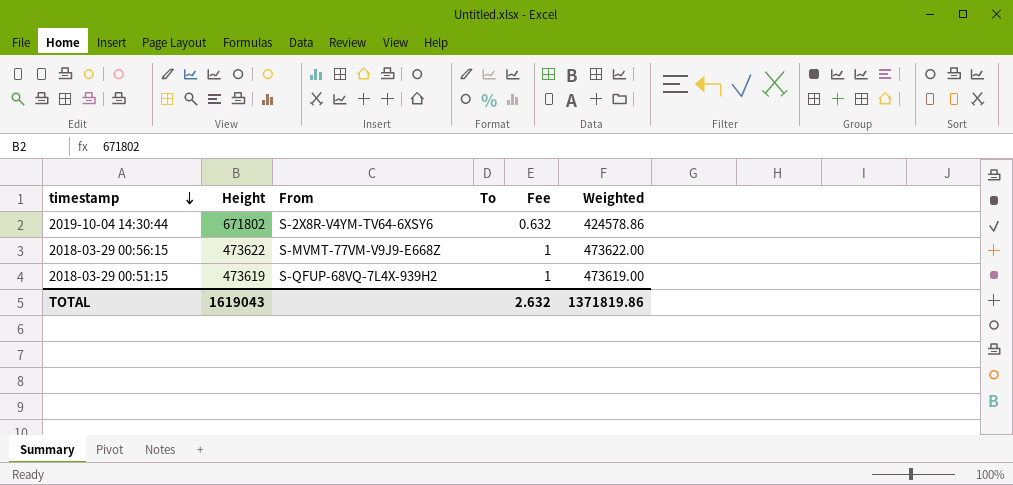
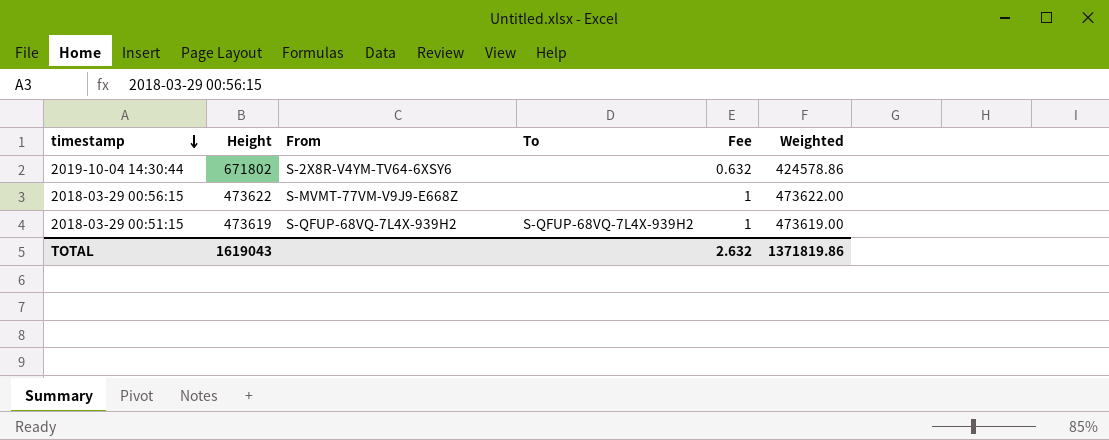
2018-03-29 00:51:15 | To: none -> S-QFUP-68VQ-7L4X-939H2

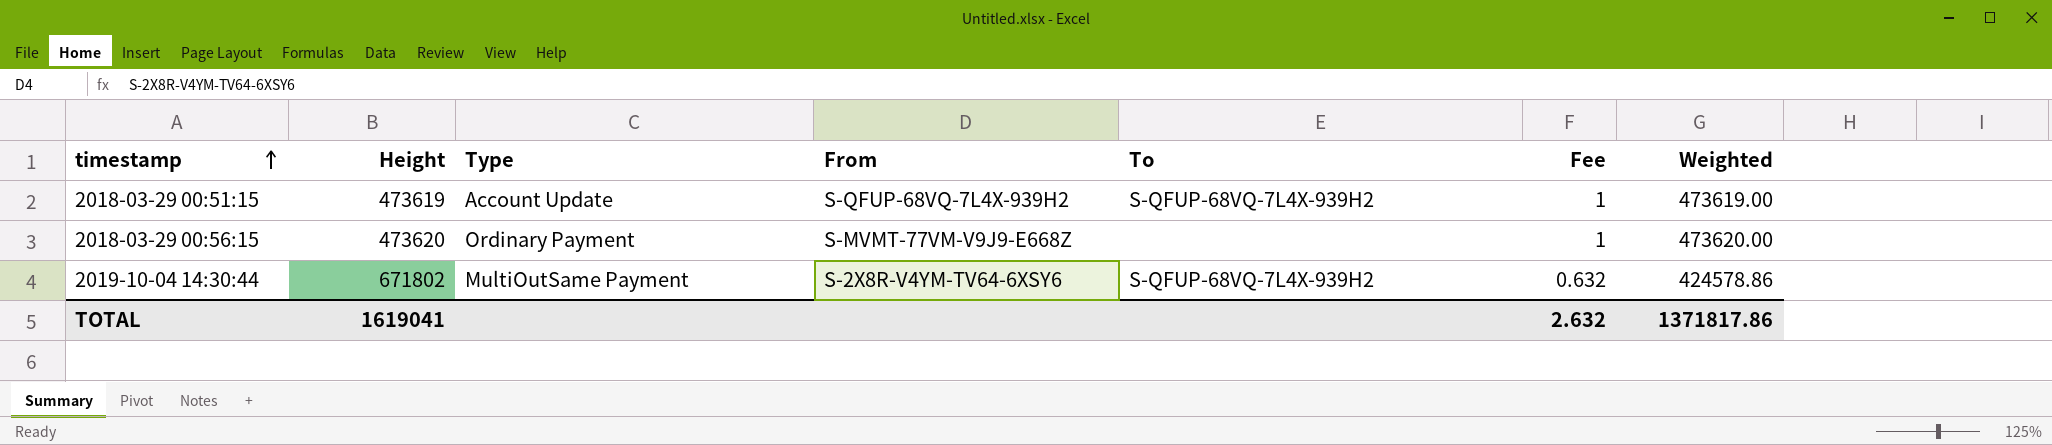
row order: timestamp descending -> timestamp ascending
column Type | position: none -> 3
2018-03-29 00:56:15 | Height: 473622 -> 473620
2018-03-29 00:56:15 | Weighted: 473622.00 -> 473620.00
2019-10-04 14:30:44 | To: none -> S-QFUP-68VQ-7L4X-939H2
TOTAL | Height: 1619043 -> 1619041
TOTAL | Weighted: 1371819.86 -> 1371817.86

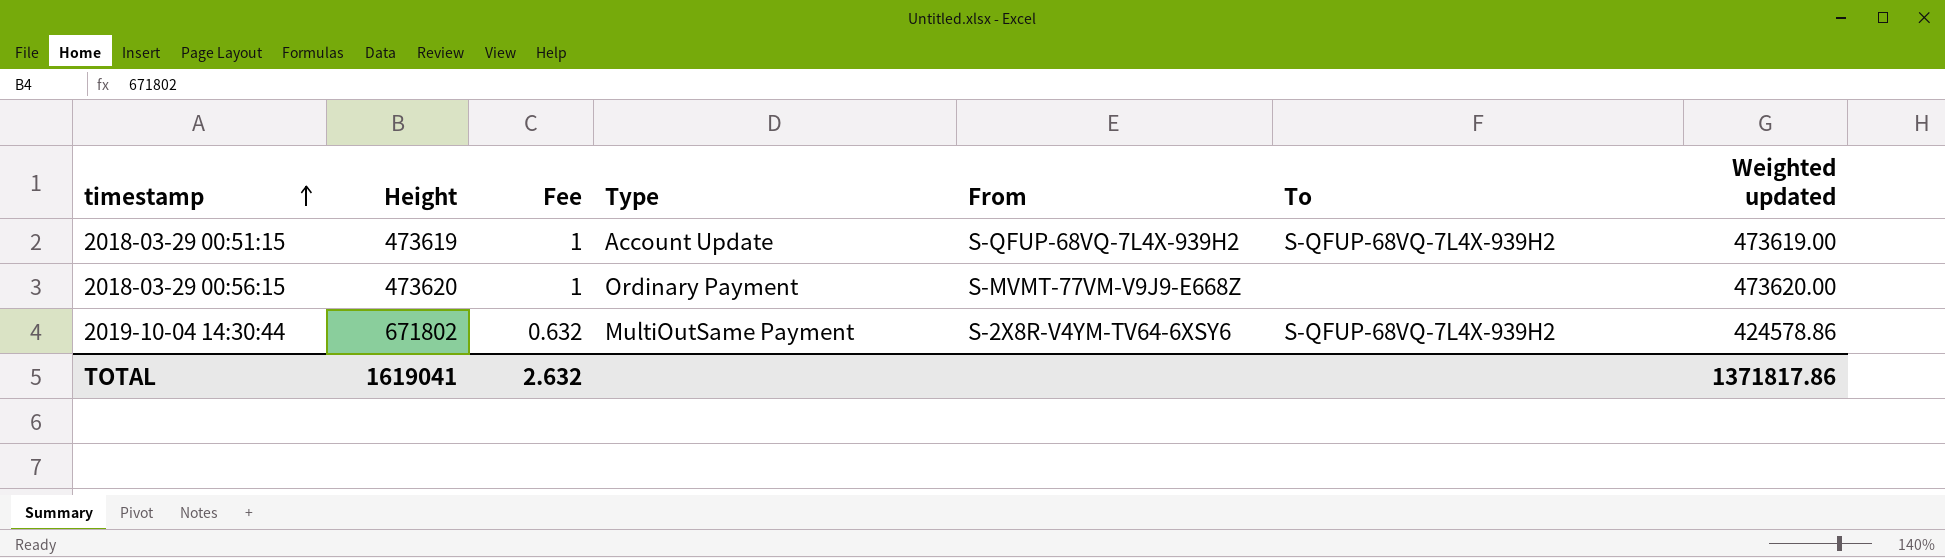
column Fee | position: 6 -> 3
column name: Weighted -> Weighted updated

